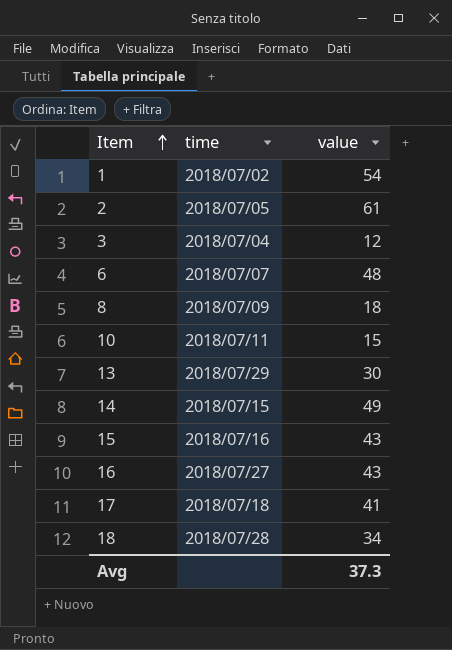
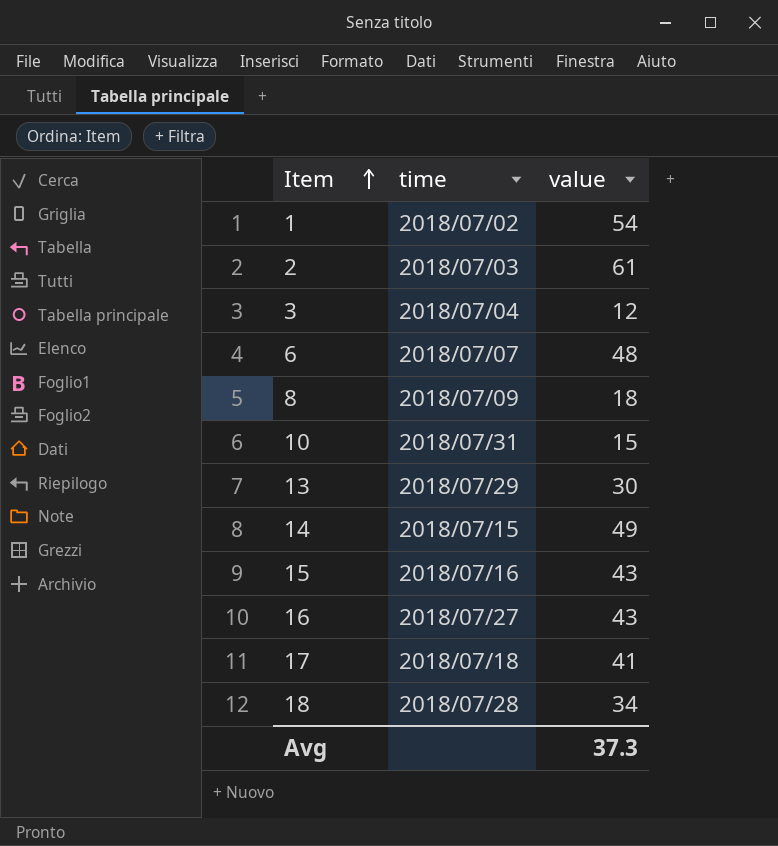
2 | time: 2018/07/05 -> 2018/07/03
10 | time: 2018/07/11 -> 2018/07/31

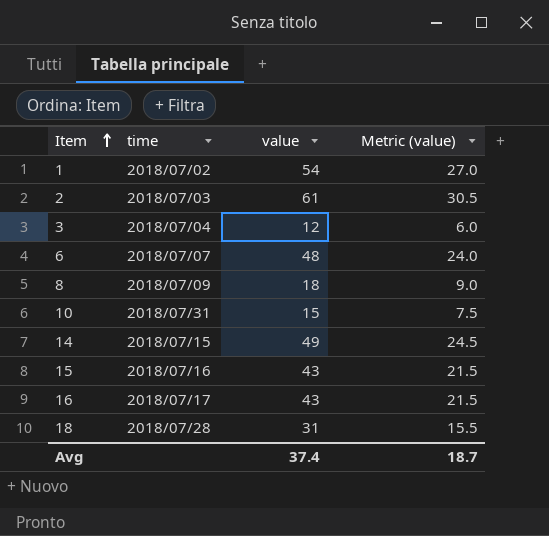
column Metric (value) | formula: none -> [value] * 0.5
row 13: 2018/07/29 | 30 -> none
row 17: 2018/07/18 | 41 -> none
16 | time: 2018/07/27 -> 2018/07/17
18 | value: 34 -> 31
Avg | value: 37.3 -> 37.4

